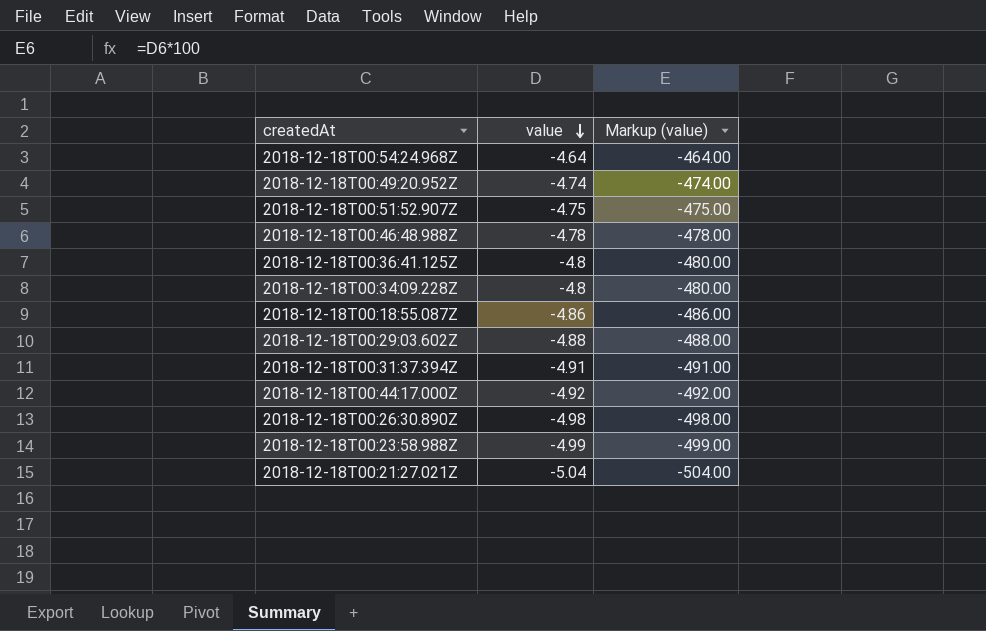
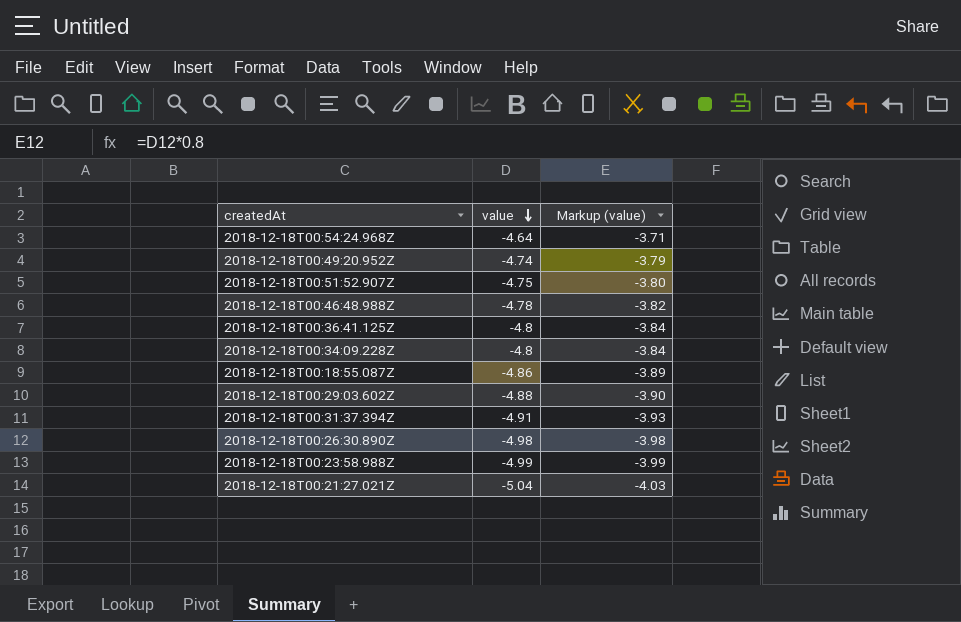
column Markup (value) | formula: [value] * 100 -> [value] * 0.8
row 2018-12-18T00:44:17.000Z: -4.92 | -492.00 -> none

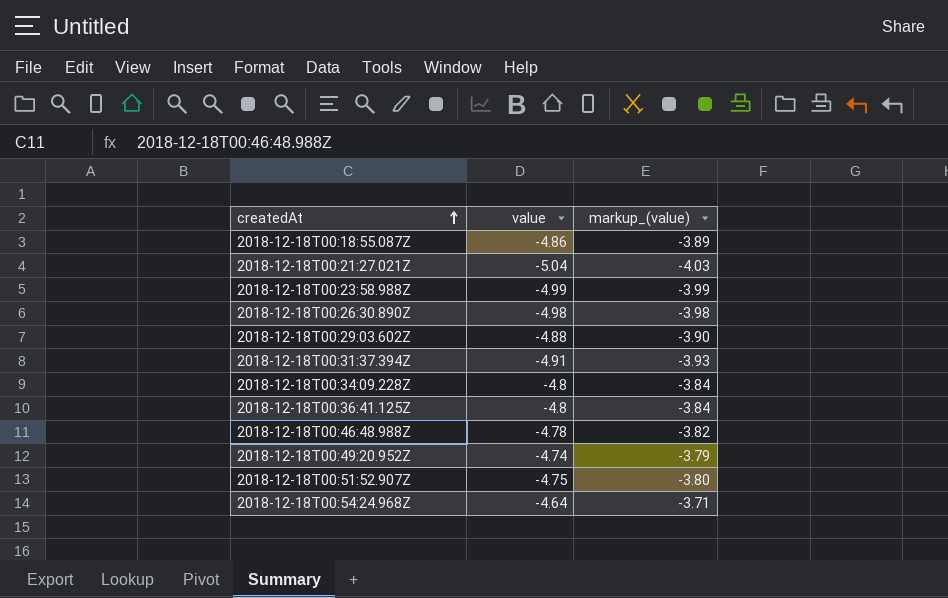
row order: value descending -> createdAt ascending
column name: Markup (value) -> markup_(value)

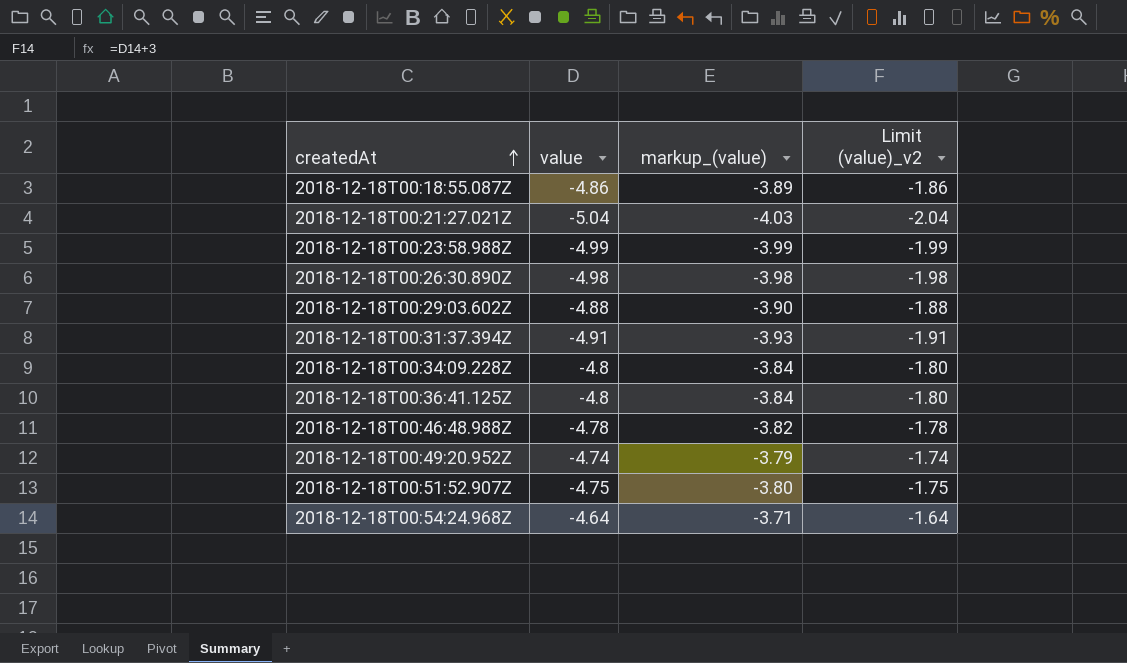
column Limit (value)_v2 | formula: none -> [value] + 3

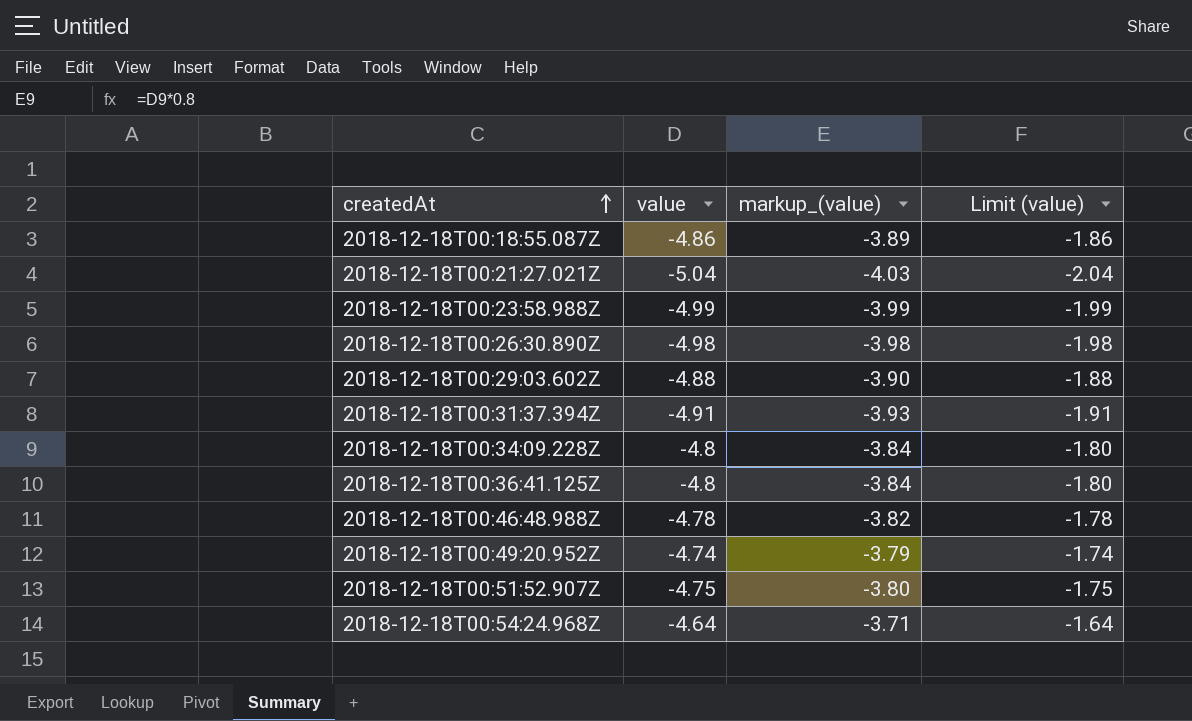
column name: Limit (value)_v2 -> Limit (value)

